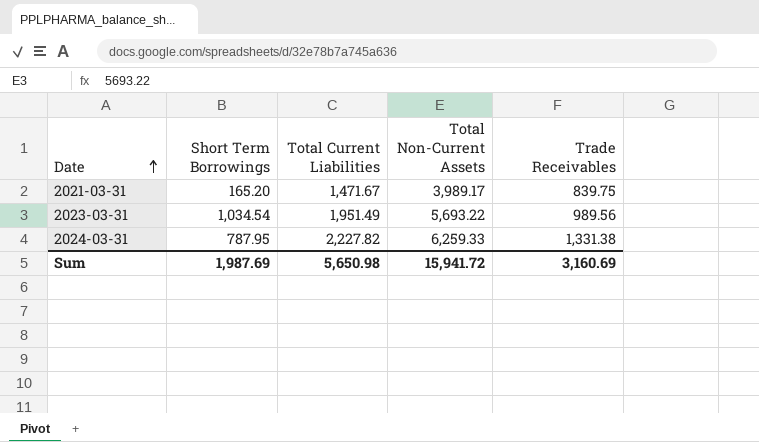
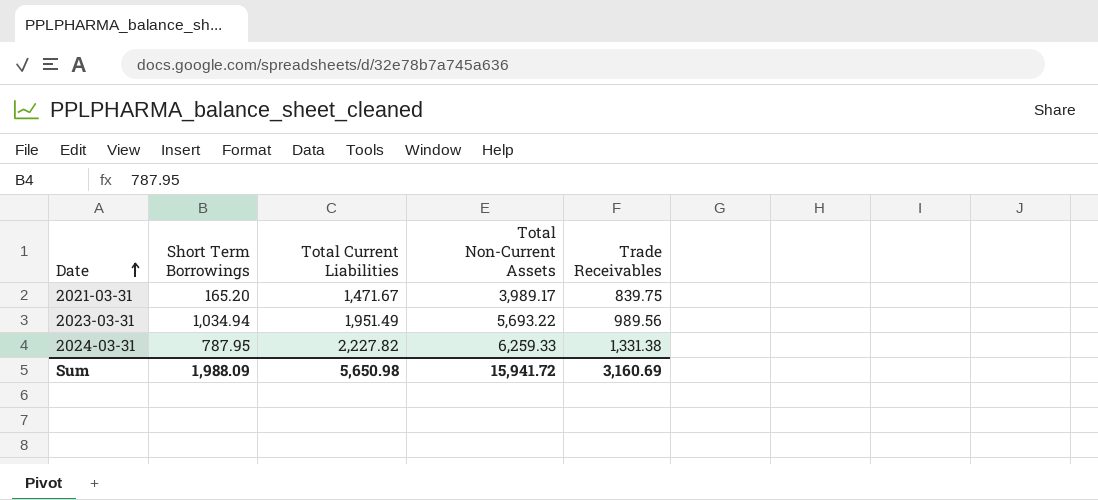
2023-03-31 | Short Term Borrowings: 1,034.54 -> 1,034.94
Sum | Short Term Borrowings: 1,987.69 -> 1,988.09

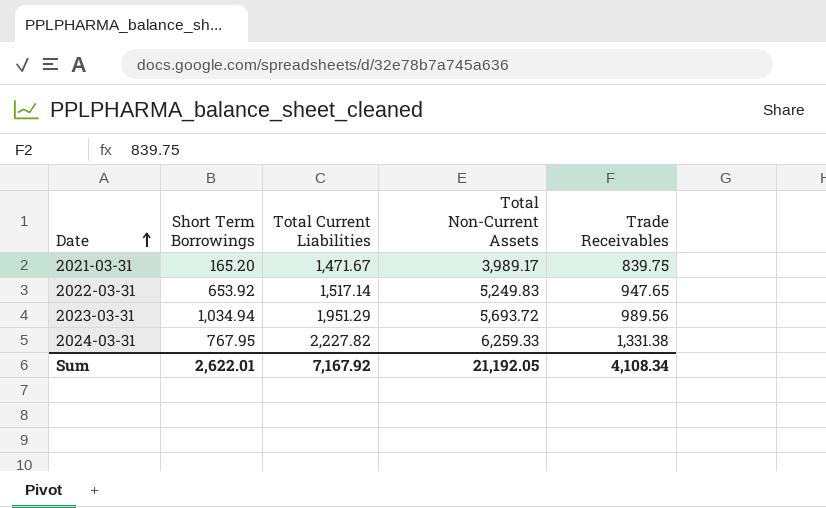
row 2022-03-31: none -> 653.92 | 1,517.14 | 5,249.83 | 947.65
2023-03-31 | Total Current Liabilities: 1,951.49 -> 1,951.29
2023-03-31 | Total Non-Current Assets: 5,693.22 -> 5,693.72
2024-03-31 | Short Term Borrowings: 787.95 -> 767.95
Sum | Short Term Borrowings: 1,988.09 -> 2,622.01
Sum | Total Current Liabilities: 5,650.98 -> 7,167.92
Sum | Total Non-Current Assets: 15,941.72 -> 21,192.05
Sum | Trade Receivables: 3,160.69 -> 4,108.34

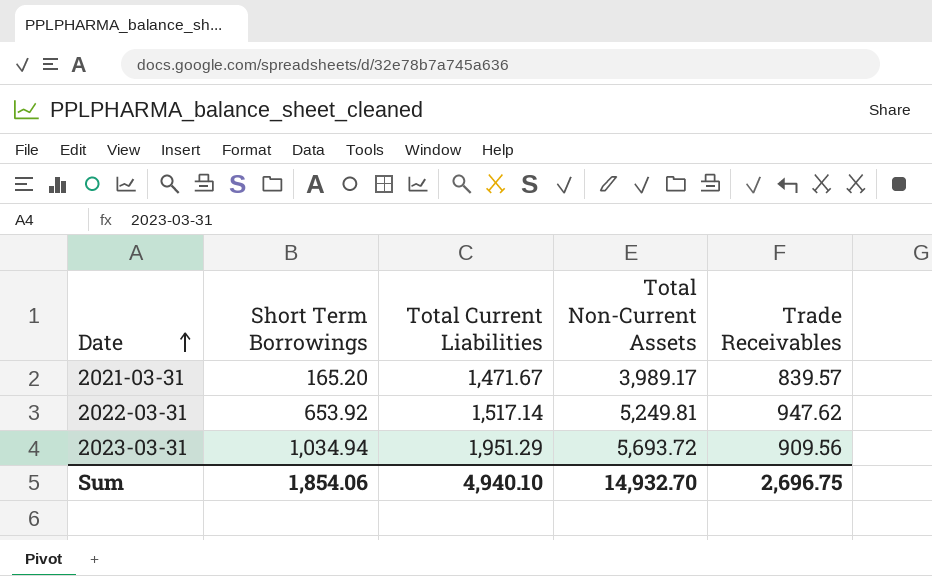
row 2024-03-31: 767.95 | 2,227.82 | 6,259.33 | 1,331.38 -> none
2021-03-31 | Trade Receivables: 839.75 -> 839.57
2022-03-31 | Total Non-Current Assets: 5,249.83 -> 5,249.81
2022-03-31 | Trade Receivables: 947.65 -> 947.62
2023-03-31 | Trade Receivables: 989.56 -> 909.56
Sum | Short Term Borrowings: 2,622.01 -> 1,854.06
Sum | Total Current Liabilities: 7,167.92 -> 4,940.10
Sum | Total Non-Current Assets: 21,192.05 -> 14,932.70
Sum | Trade Receivables: 4,108.34 -> 2,696.75

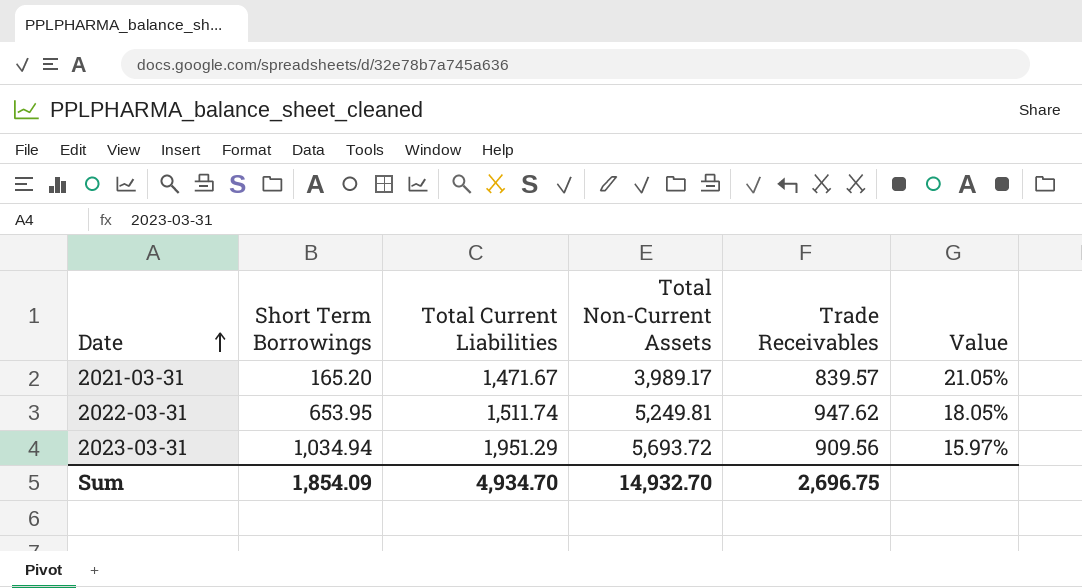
column Value | formula: none -> [Trade Receivables] / [Total Non-Current Assets]
2022-03-31 | Short Term Borrowings: 653.92 -> 653.95
2022-03-31 | Total Current Liabilities: 1,517.14 -> 1,511.74
Sum | Short Term Borrowings: 1,854.06 -> 1,854.09
Sum | Total Current Liabilities: 4,940.10 -> 4,934.70

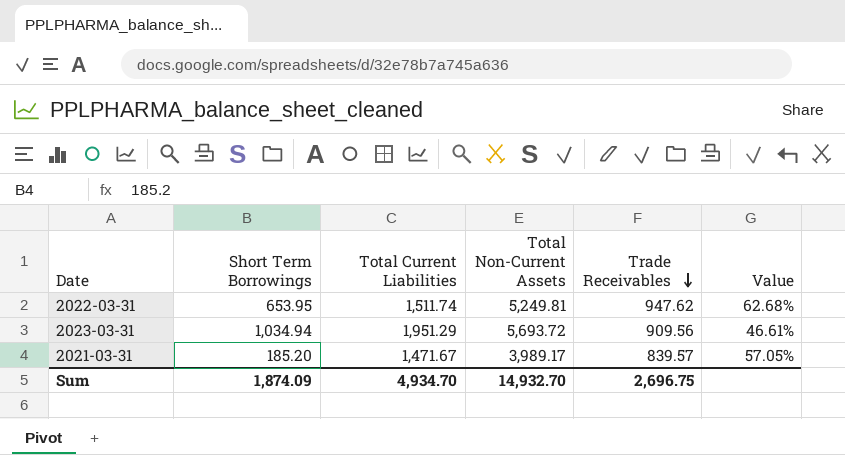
row order: Date ascending -> Trade Receivables descending
column Value | formula: [Trade Receivables] / [Total Non-Current Assets] -> [Trade Receivables] / [Total Current Liabilities]
2021-03-31 | Short Term Borrowings: 165.20 -> 185.20
Sum | Short Term Borrowings: 1,854.09 -> 1,874.09

